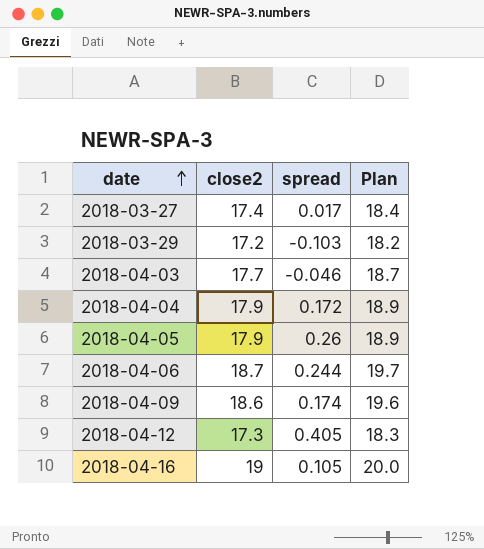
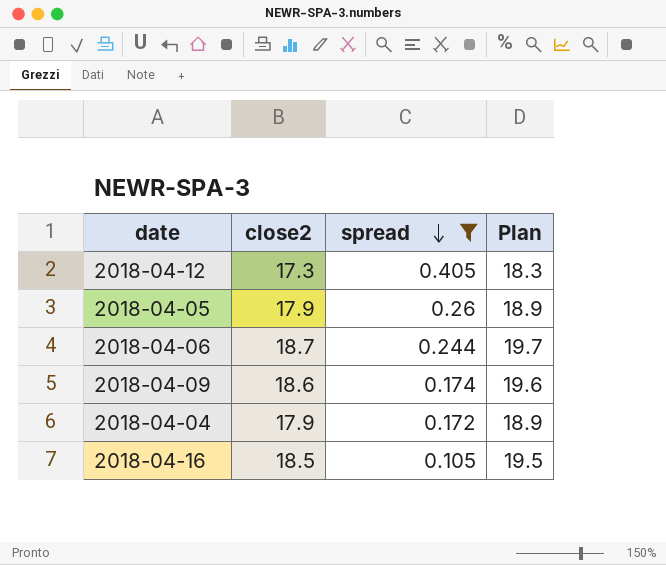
filter: none -> spread >= 0.105
row order: date ascending -> spread descending
2018-04-16 | close2: 19 -> 18.5
2018-04-16 | Plan: 20.0 -> 19.5

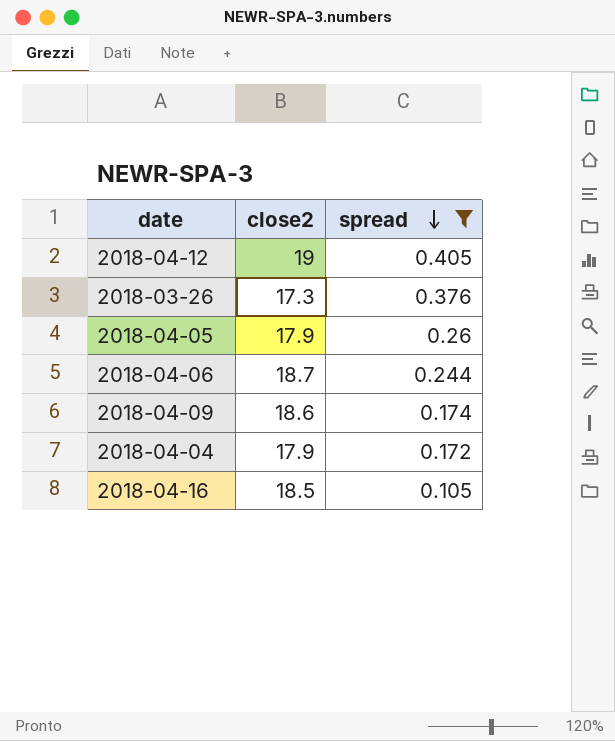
column Plan | formula: [close2] + 1 -> none
2018-04-12 | close2: 17.3 -> 19
row 2018-03-26: none -> 17.3 | 0.376

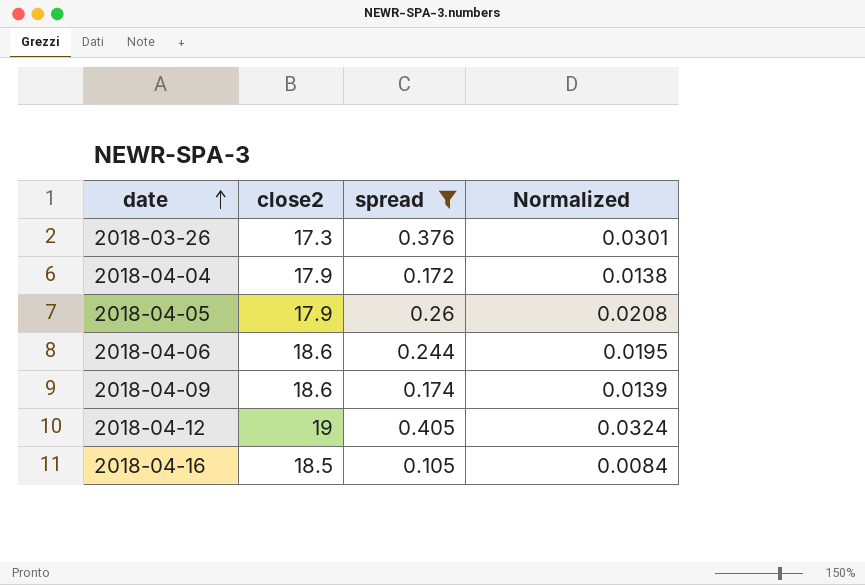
row order: spread descending -> date ascending
column Normalized | formula: none -> [spread] * 0.08
2018-04-06 | close2: 18.7 -> 18.6

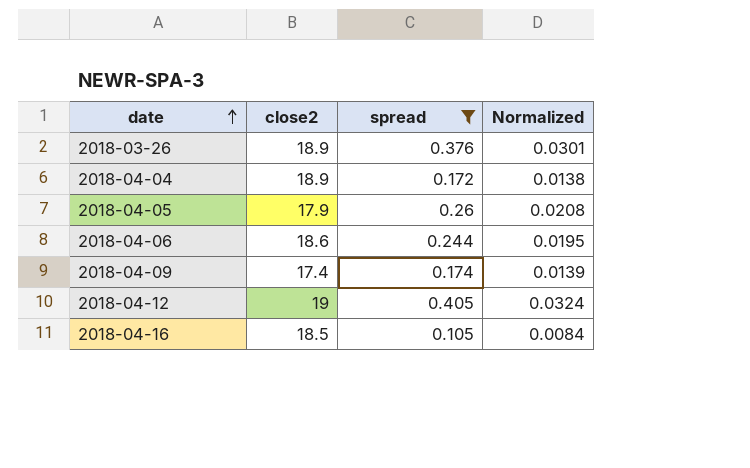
2018-03-26 | close2: 17.3 -> 18.9
2018-04-04 | close2: 17.9 -> 18.9
2018-04-09 | close2: 18.6 -> 17.4

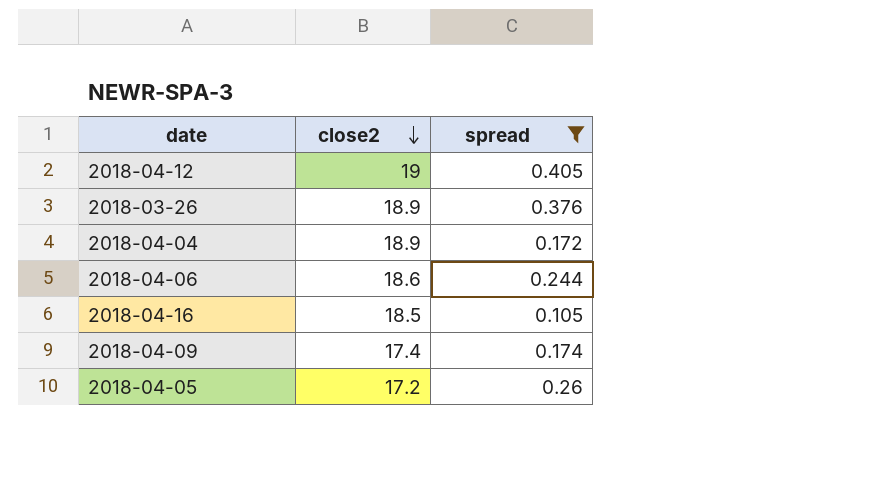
row order: date ascending -> close2 descending
column Normalized | formula: [spread] * 0.08 -> none
2018-04-05 | close2: 17.9 -> 17.2

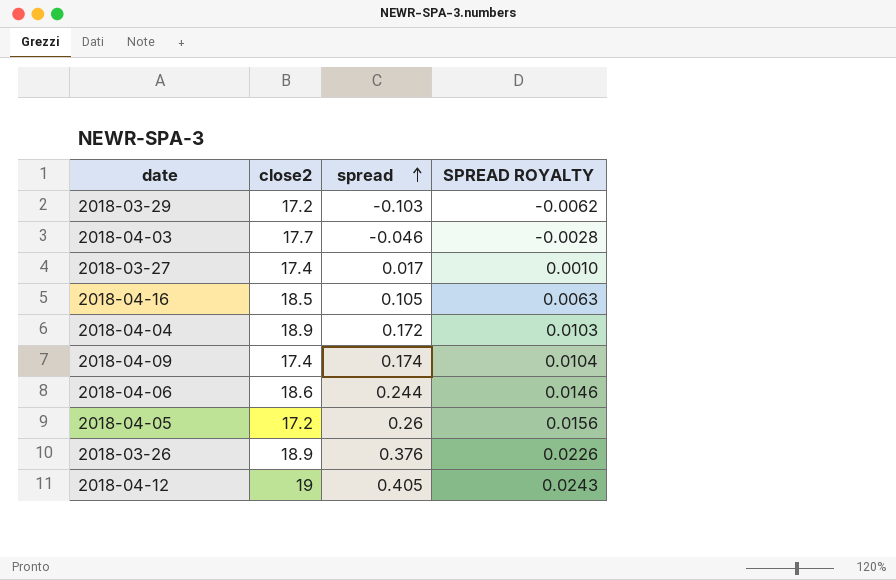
filter: spread >= 0.105 -> none
row order: close2 descending -> spread ascending
column SPREAD ROYALTY | formula: none -> [spread] * 0.06

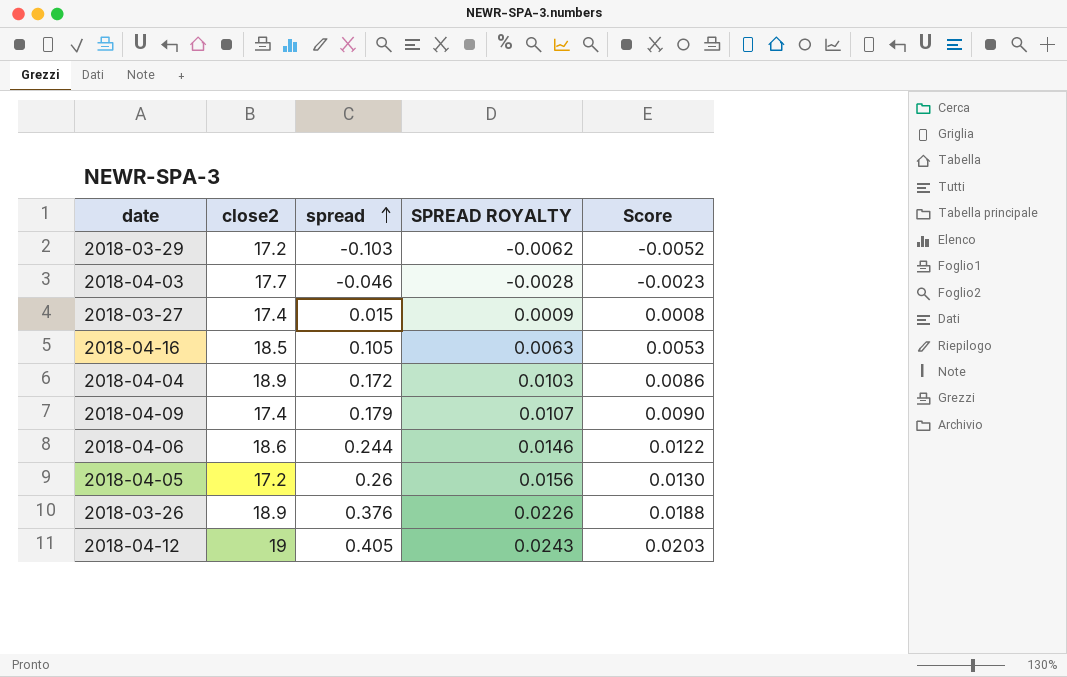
column Score | formula: none -> [spread] * 0.05
2018-03-27 | spread: 0.017 -> 0.015
2018-03-27 | SPREAD ROYALTY: 0.0010 -> 0.0009
2018-04-09 | spread: 0.174 -> 0.179
2018-04-09 | SPREAD ROYALTY: 0.0104 -> 0.0107

